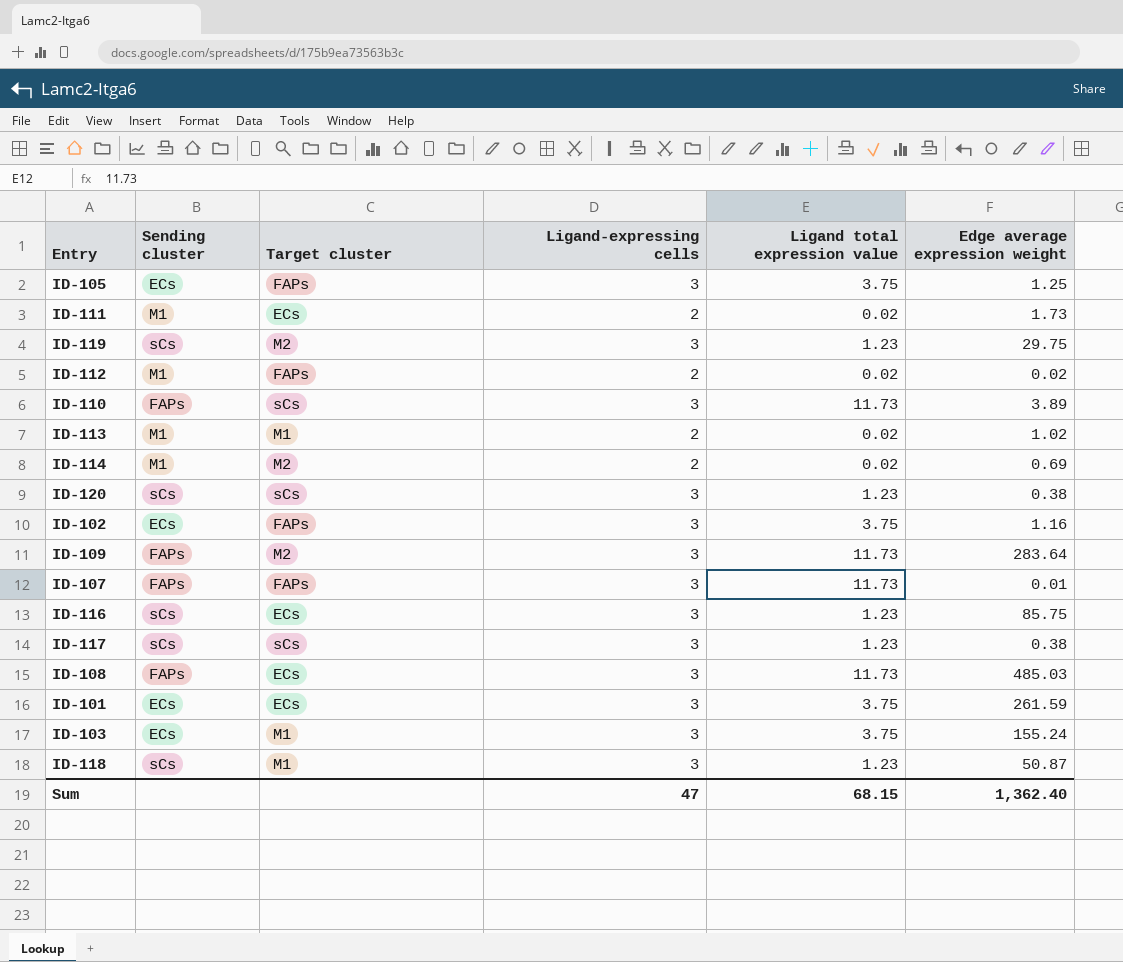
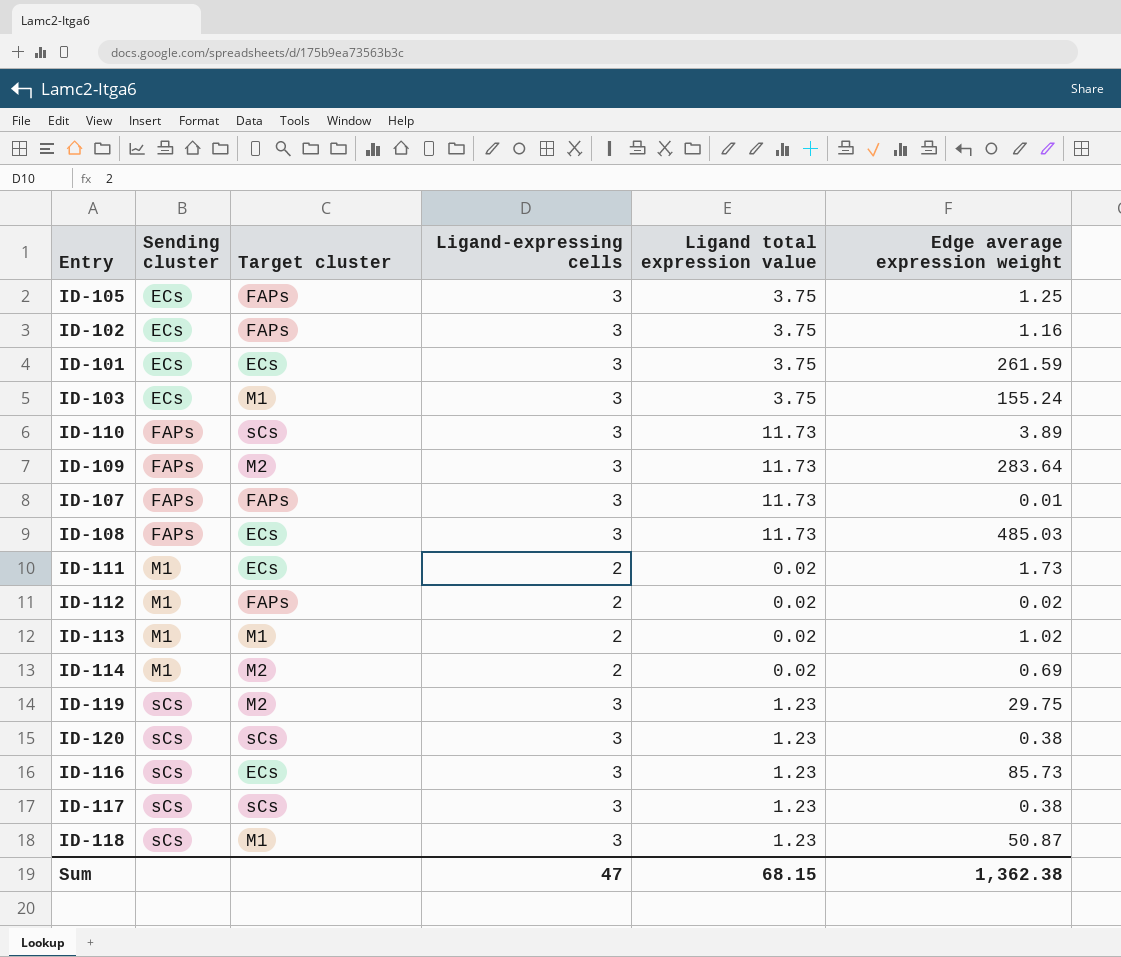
row order: none -> Sending cluster ascending
ID-116 | Edge average expression weight: 85.75 -> 85.73
Sum | Edge average expression weight: 1,362.40 -> 1,362.38

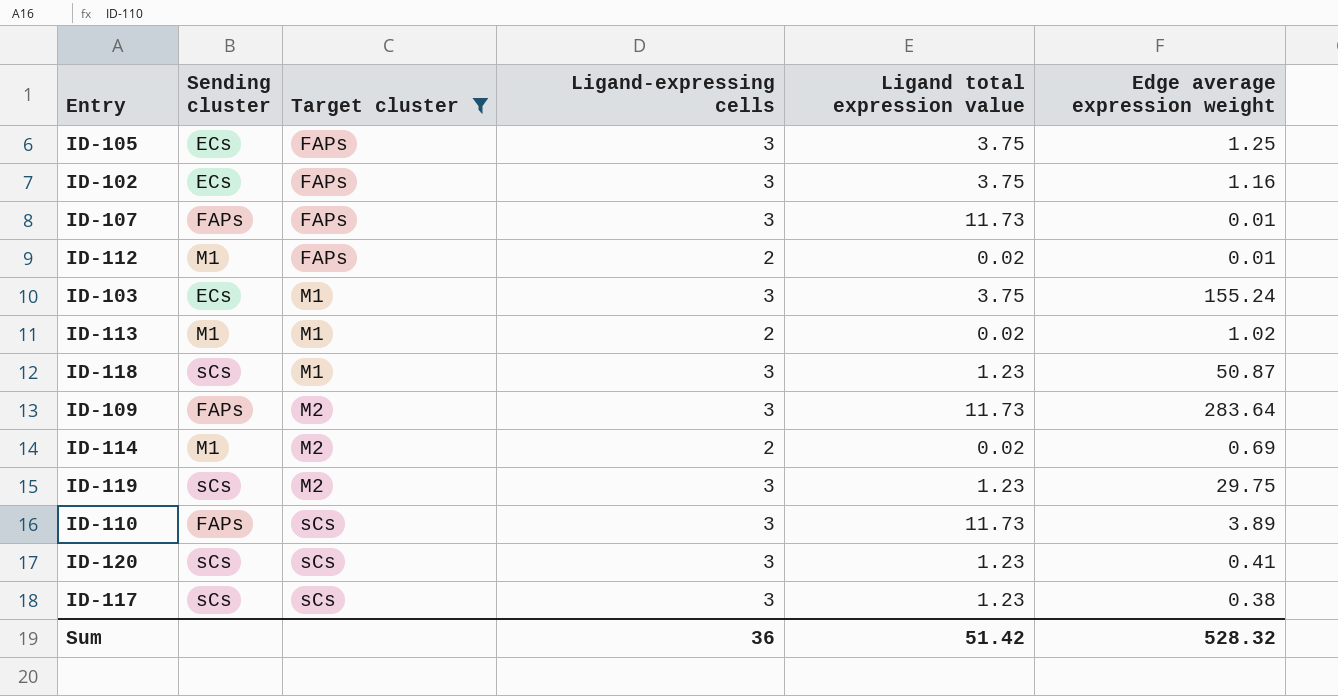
filter: none -> Target cluster != ECs
row order: Sending cluster ascending -> Target cluster ascending
ID-112 | Edge average expression weight: 0.02 -> 0.01
ID-120 | Edge average expression weight: 0.38 -> 0.41
Sum | Ligand-expressing cells: 47 -> 36
Sum | Ligand total expression value: 68.15 -> 51.42
Sum | Edge average expression weight: 1,362.38 -> 528.32

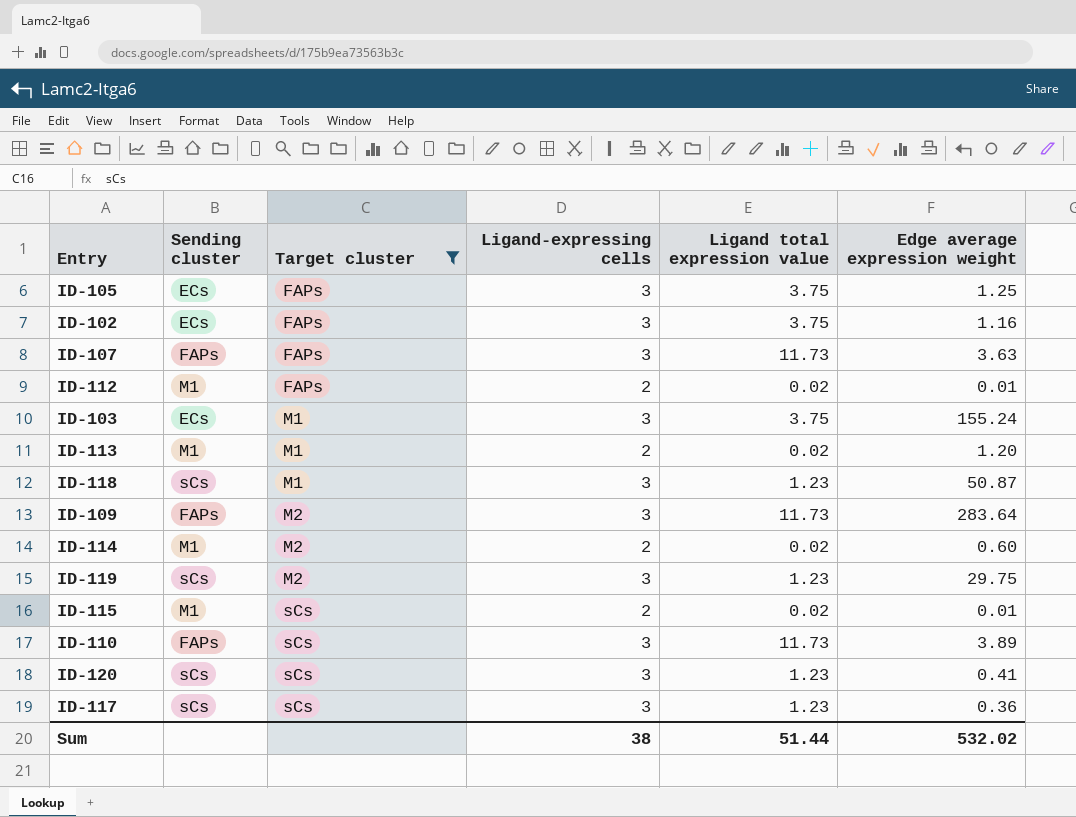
ID-107 | Edge average expression weight: 0.01 -> 3.63
ID-113 | Edge average expression weight: 1.02 -> 1.20
ID-114 | Edge average expression weight: 0.69 -> 0.60
row ID-115: none -> M1 | sCs | 2 | 0.02 | 0.01
ID-117 | Edge average expression weight: 0.38 -> 0.36
Sum | Ligand-expressing cells: 36 -> 38
Sum | Ligand total expression value: 51.42 -> 51.44
Sum | Edge average expression weight: 528.32 -> 532.02

